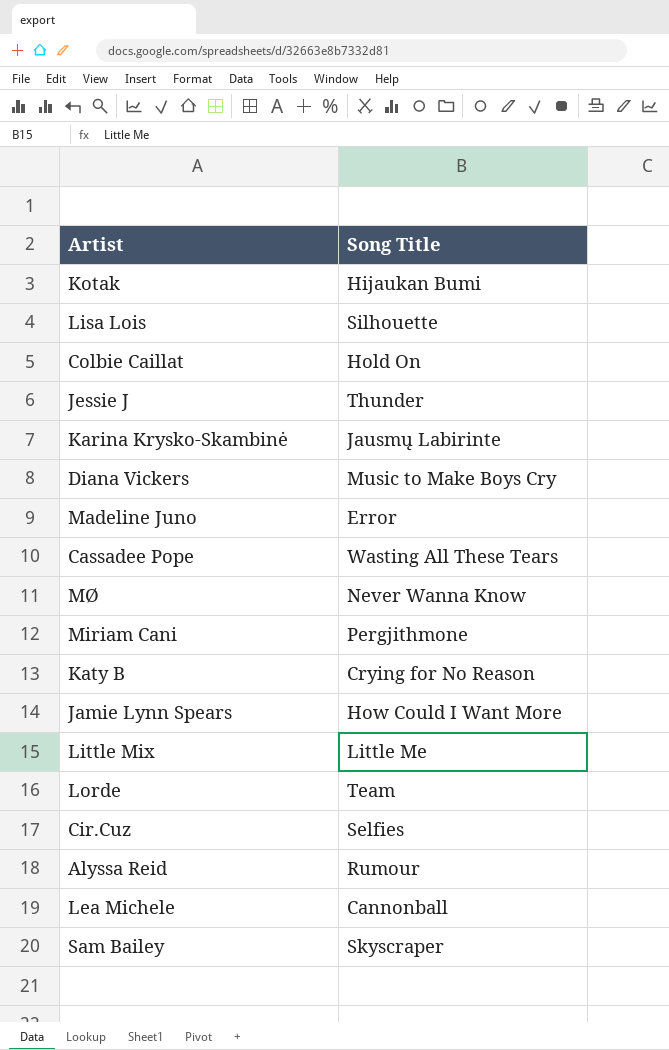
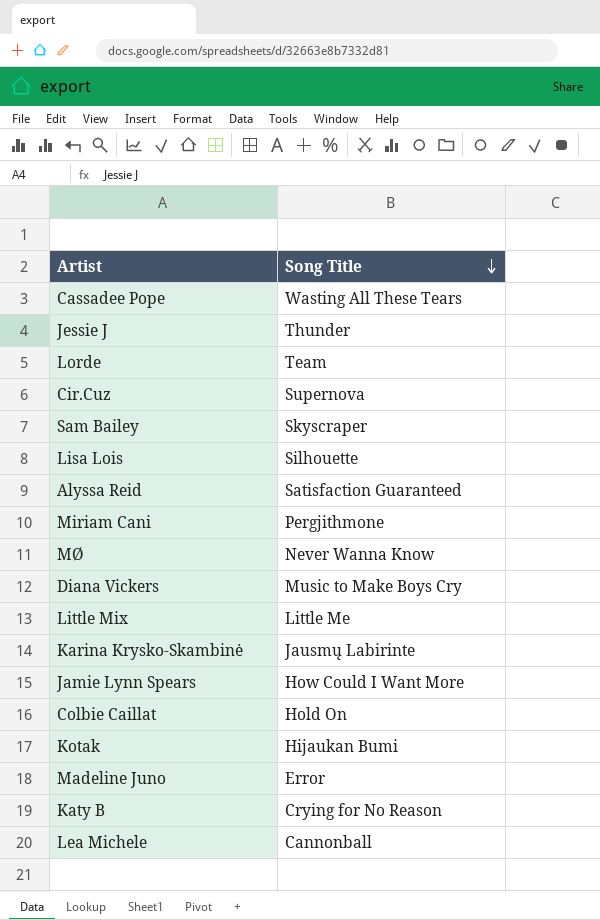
row order: none -> Song Title descending
Cir.Cuz | Song Title: Selfies -> Supernova
Alyssa Reid | Song Title: Rumour -> Satisfaction Guaranteed

